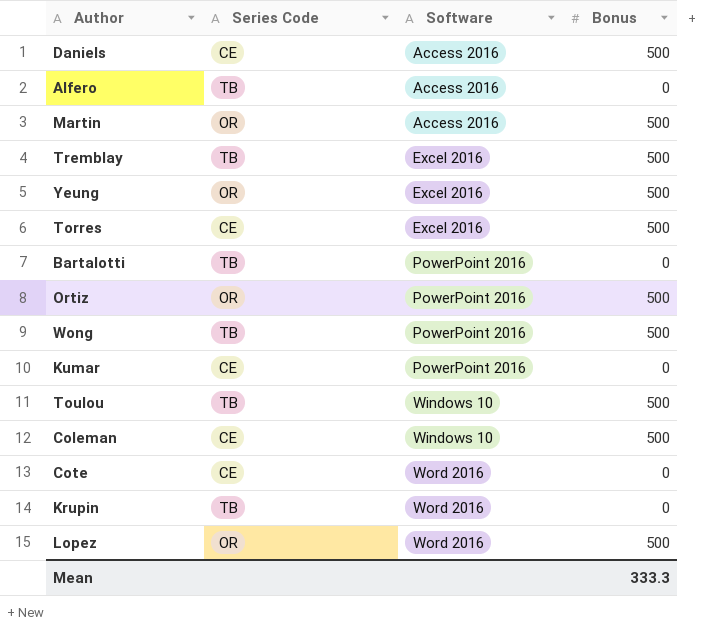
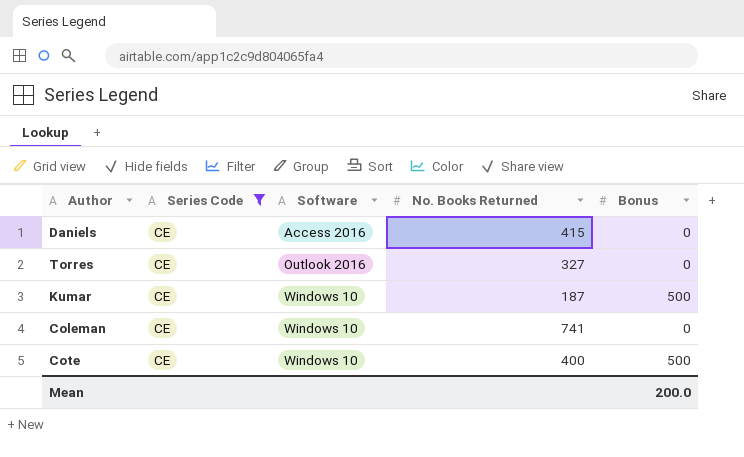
filter: none -> Series Code = CE
column No. Books Returned | position: none -> 4
Daniels | Bonus: 500 -> 0
Torres | Software: Excel 2016 -> Outlook 2016
Torres | Bonus: 500 -> 0
Kumar | Software: PowerPoint 2016 -> Windows 10
Kumar | Bonus: 0 -> 500
Coleman | Bonus: 500 -> 0
Cote | Software: Word 2016 -> Windows 10
Cote | Bonus: 0 -> 500
Mean | Bonus: 333.3 -> 200.0

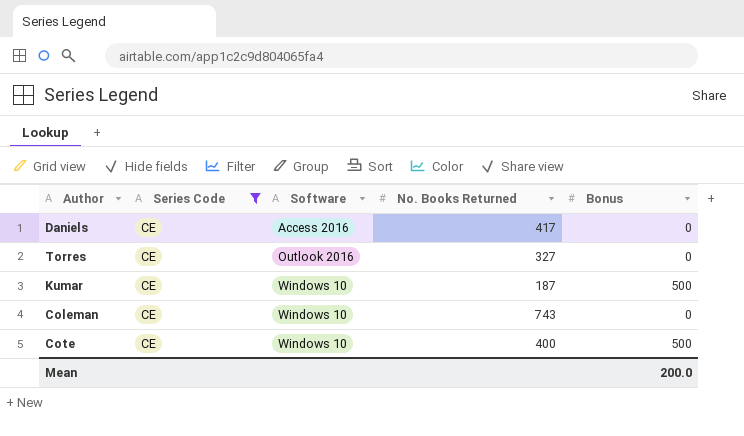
Daniels | No. Books Returned: 415 -> 417
Coleman | No. Books Returned: 741 -> 743

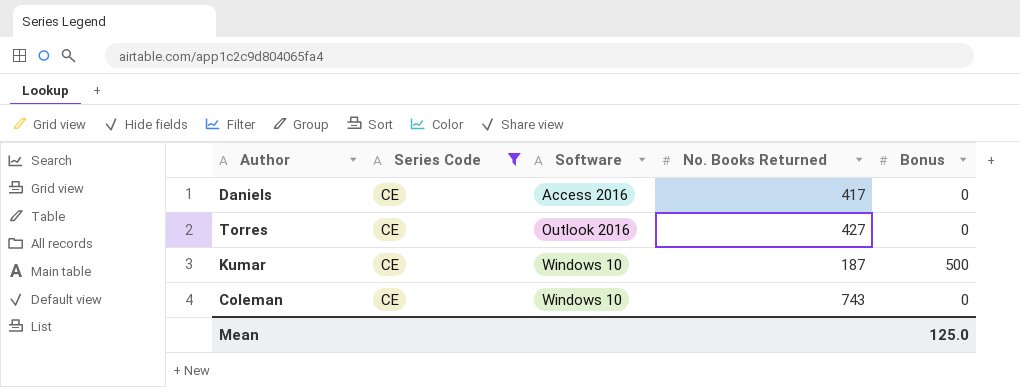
row Cote: CE | Windows 10 | 400 | 500 -> none
Torres | No. Books Returned: 327 -> 427
Mean | Bonus: 200.0 -> 125.0

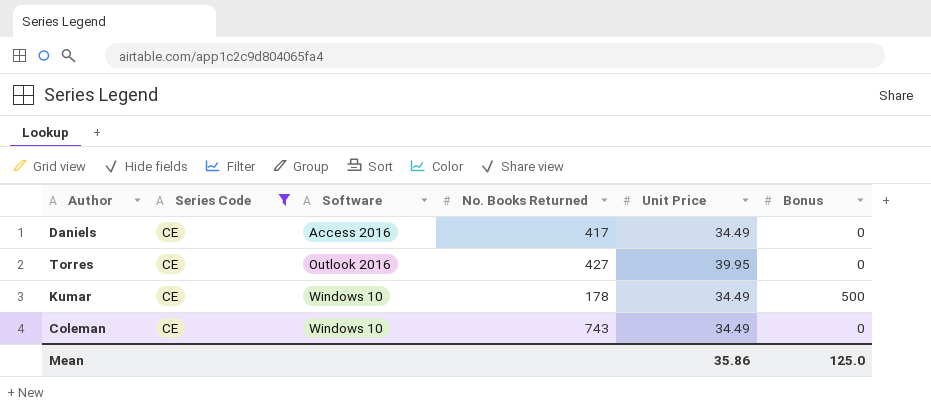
column Unit Price | position: none -> 5
Kumar | No. Books Returned: 187 -> 178

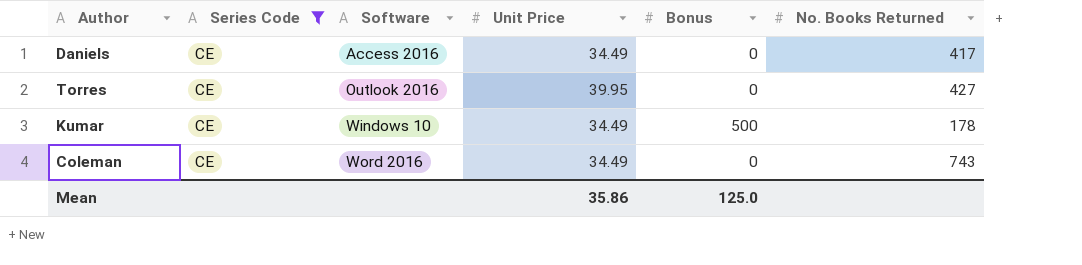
column No. Books Returned | position: 4 -> 6
Coleman | Software: Windows 10 -> Word 2016

